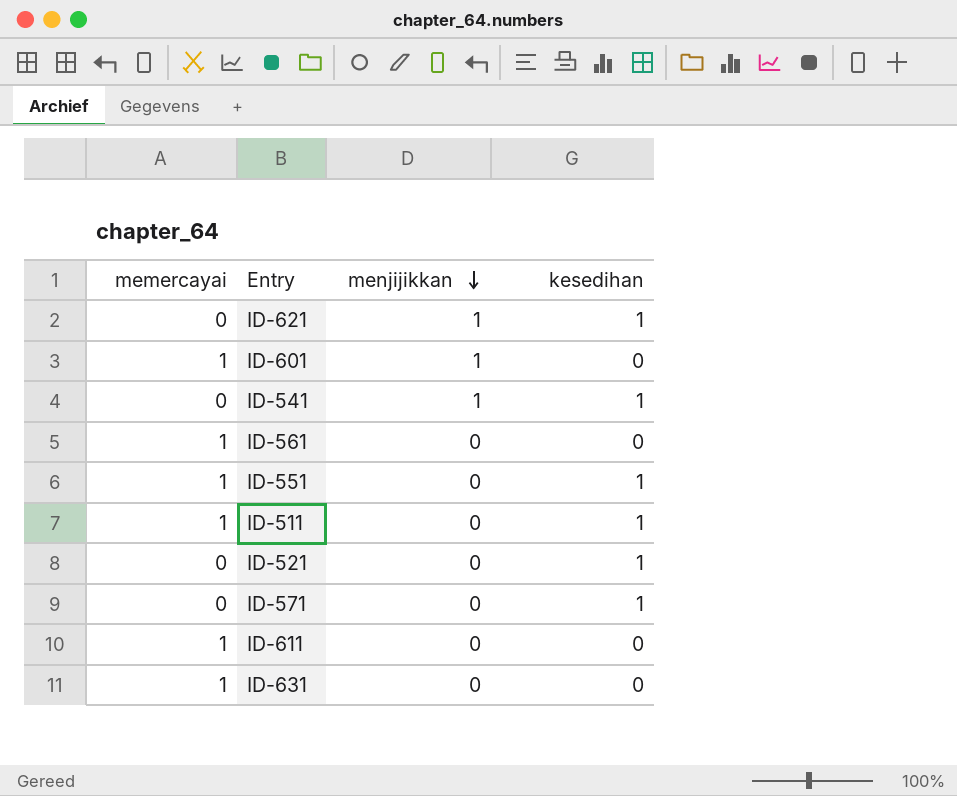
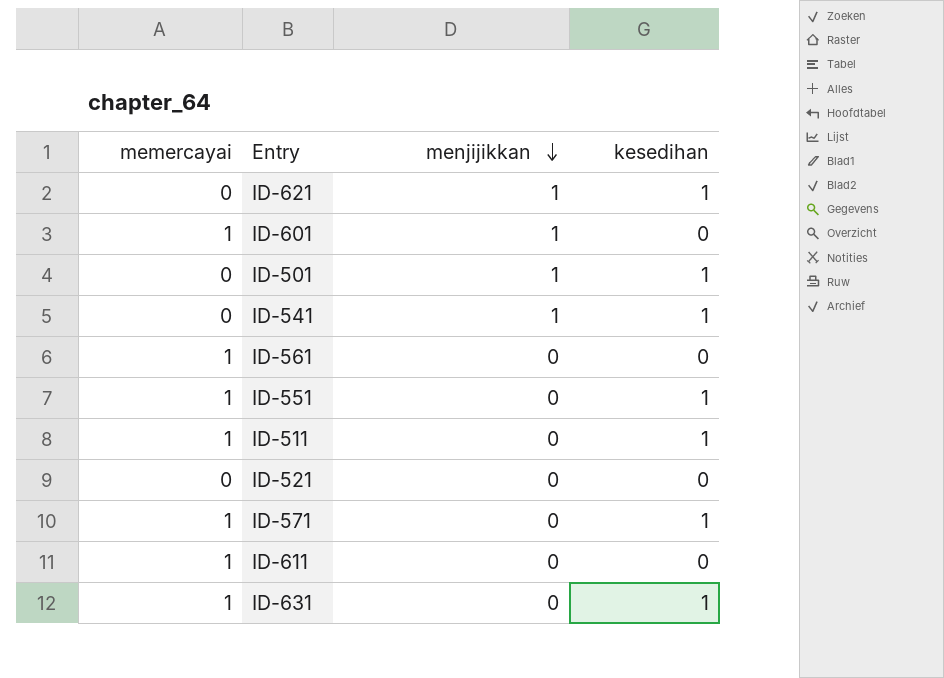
row ID-501: none -> 0 | 1 | 1
ID-521 | kesedihan: 1 -> 0
ID-571 | memercayai: 0 -> 1
ID-631 | kesedihan: 0 -> 1

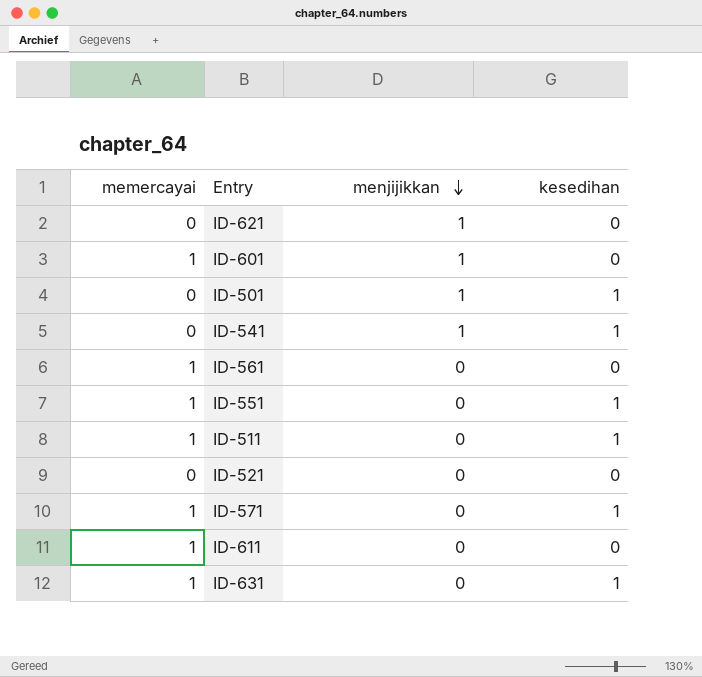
ID-621 | kesedihan: 1 -> 0

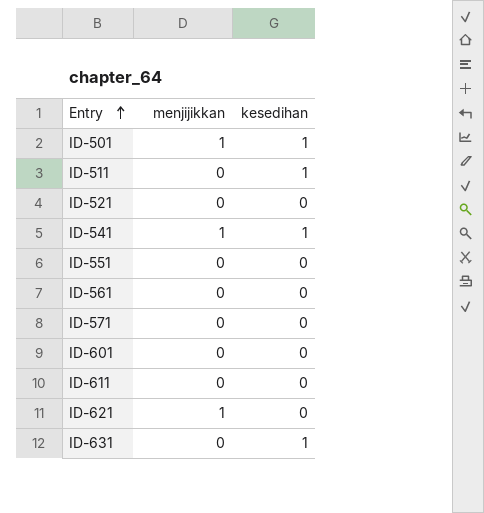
row order: menjijikkan descending -> Entry ascending
column memercayai | position: 1 -> none
ID-551 | kesedihan: 1 -> 0
ID-571 | kesedihan: 1 -> 0
ID-601 | menjijikkan: 1 -> 0

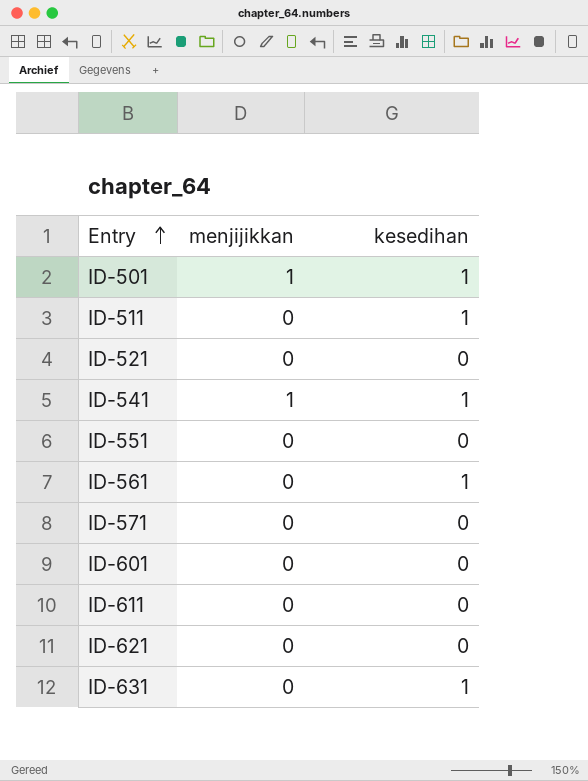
ID-561 | kesedihan: 0 -> 1
ID-621 | menjijikkan: 1 -> 0

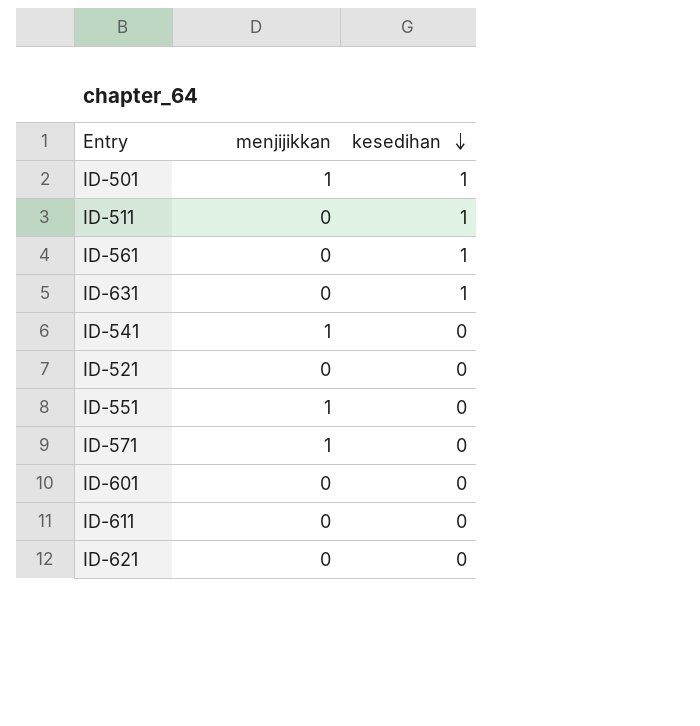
row order: Entry ascending -> kesedihan descending
ID-541 | kesedihan: 1 -> 0
ID-551 | menjijikkan: 0 -> 1
ID-571 | menjijikkan: 0 -> 1

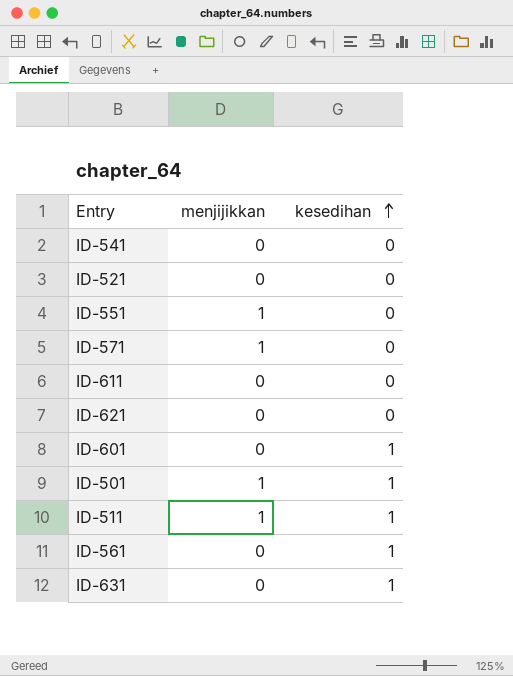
row order: kesedihan descending -> kesedihan ascending
ID-541 | menjijikkan: 1 -> 0
ID-601 | kesedihan: 0 -> 1
ID-511 | menjijikkan: 0 -> 1

